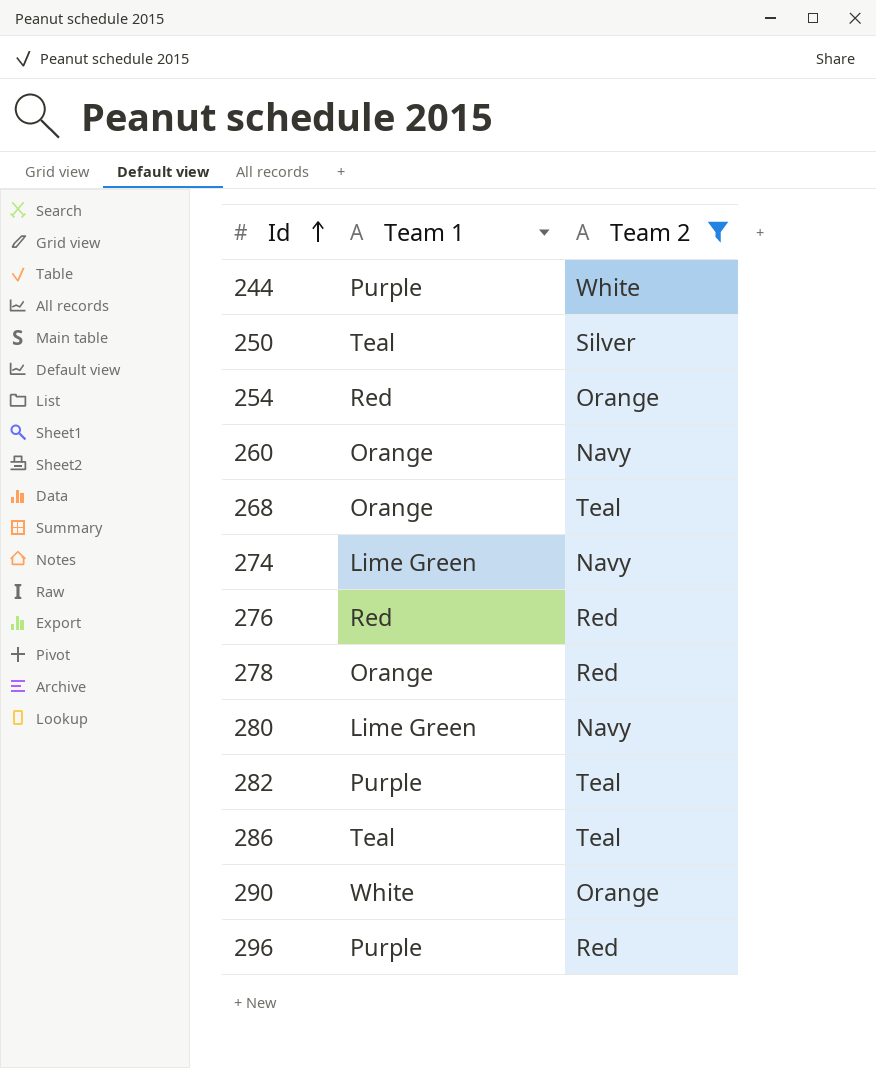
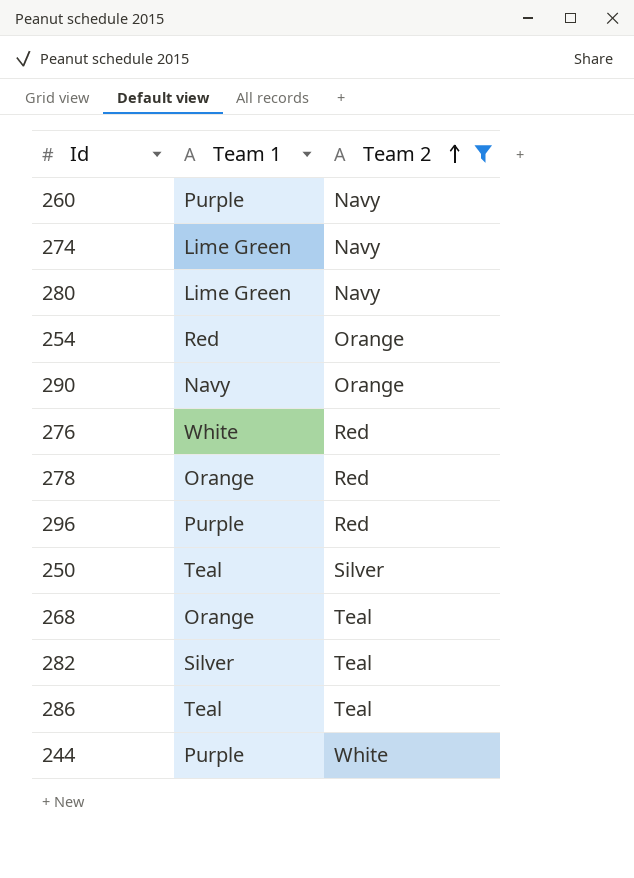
row order: Id ascending -> Team 2 ascending
260 | Team 1: Orange -> Purple
290 | Team 1: White -> Navy
276 | Team 1: Red -> White
282 | Team 1: Purple -> Silver

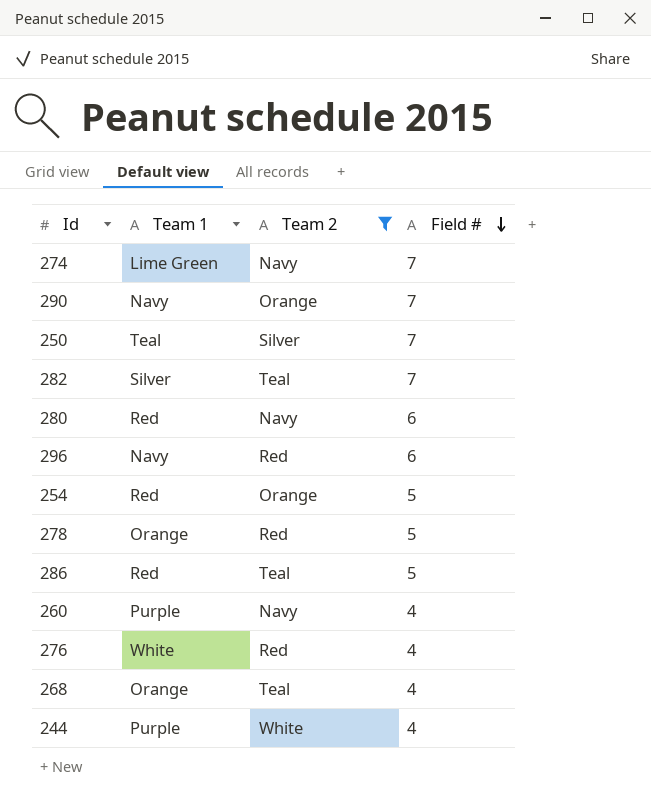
row order: Team 2 ascending -> Field # descending
column Field # | position: none -> 4
280 | Team 1: Lime Green -> Red
296 | Team 1: Purple -> Navy
286 | Team 1: Teal -> Red

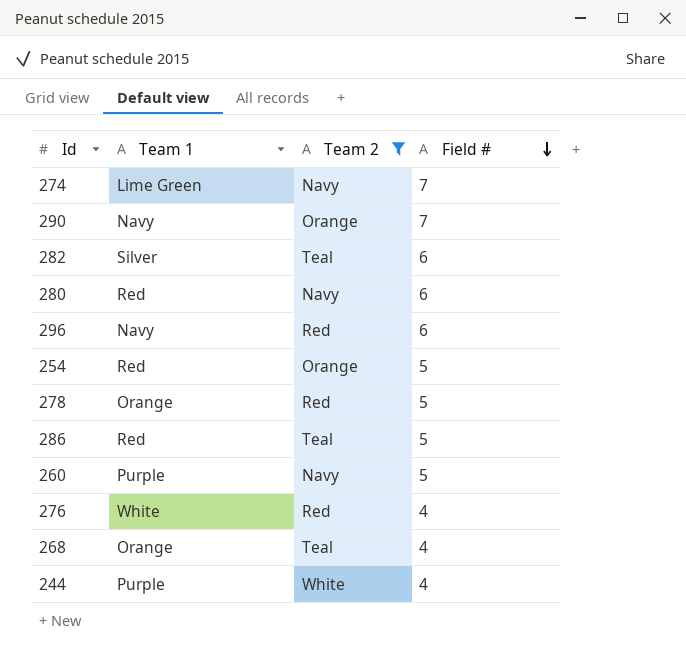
row 250: Teal | Silver | 7 -> none
282 | Field #: 7 -> 6
260 | Field #: 4 -> 5

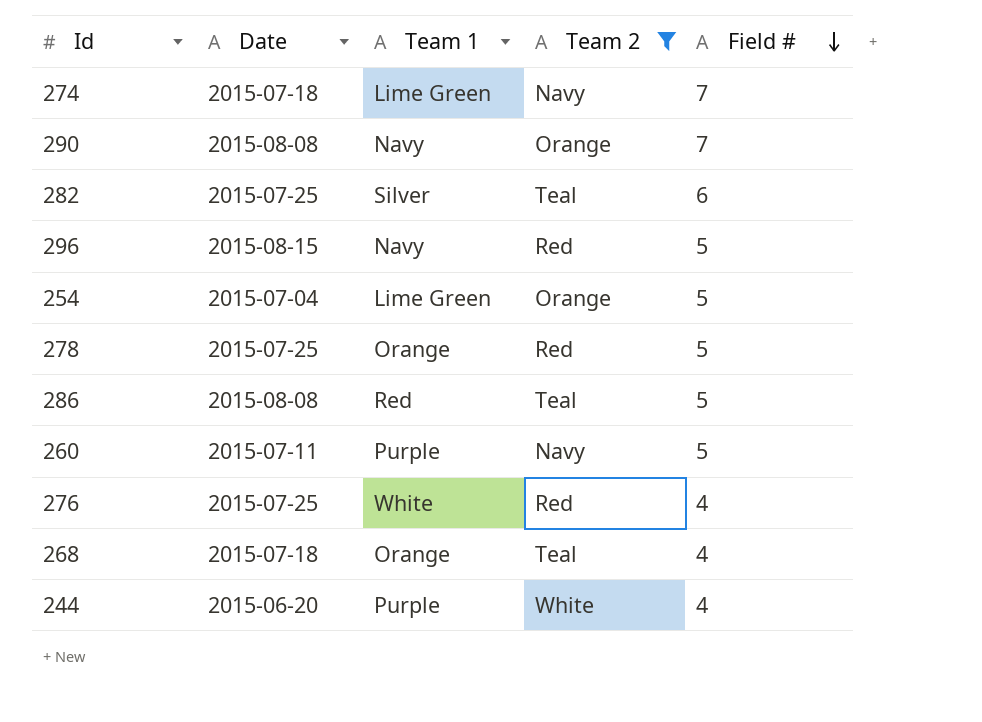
column Date | position: none -> 2
row 280: Red | Navy | 6 -> none
296 | Field #: 6 -> 5
254 | Team 1: Red -> Lime Green

